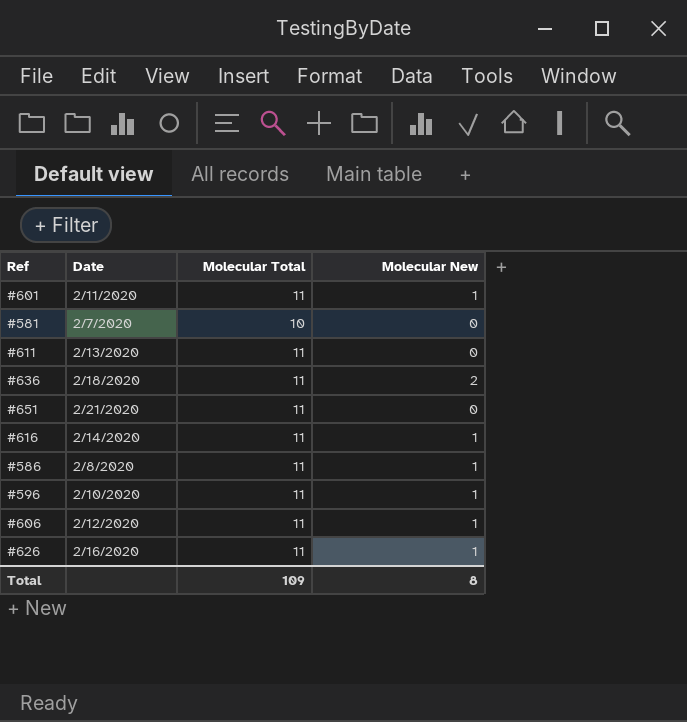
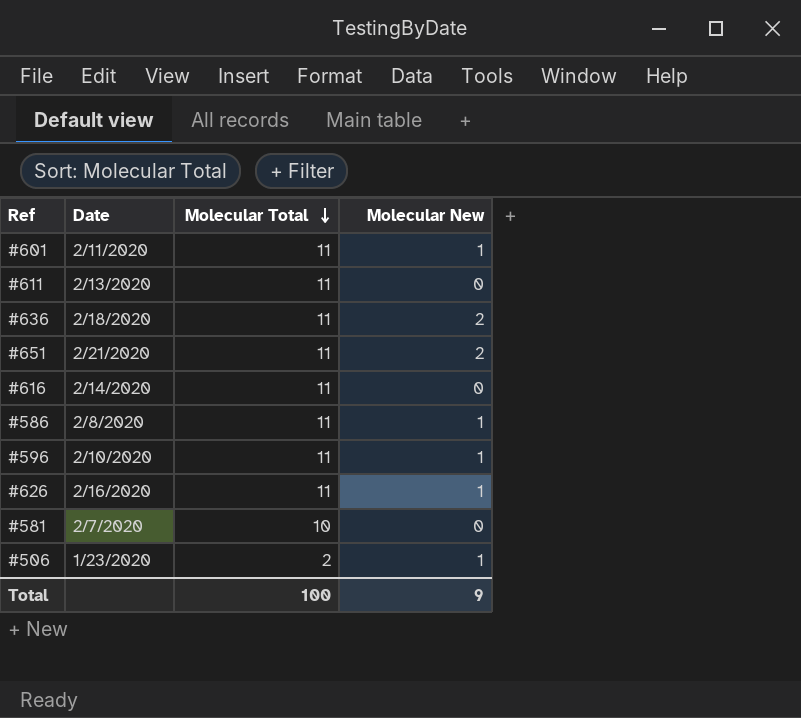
row order: none -> Molecular Total descending
row #606: 2/12/2020 | 11 | 1 -> none
#651 | Molecular New: 0 -> 2
#616 | Molecular New: 1 -> 0
row #506: none -> 1/23/2020 | 2 | 1
Total | Molecular Total: 109 -> 100
Total | Molecular New: 8 -> 9

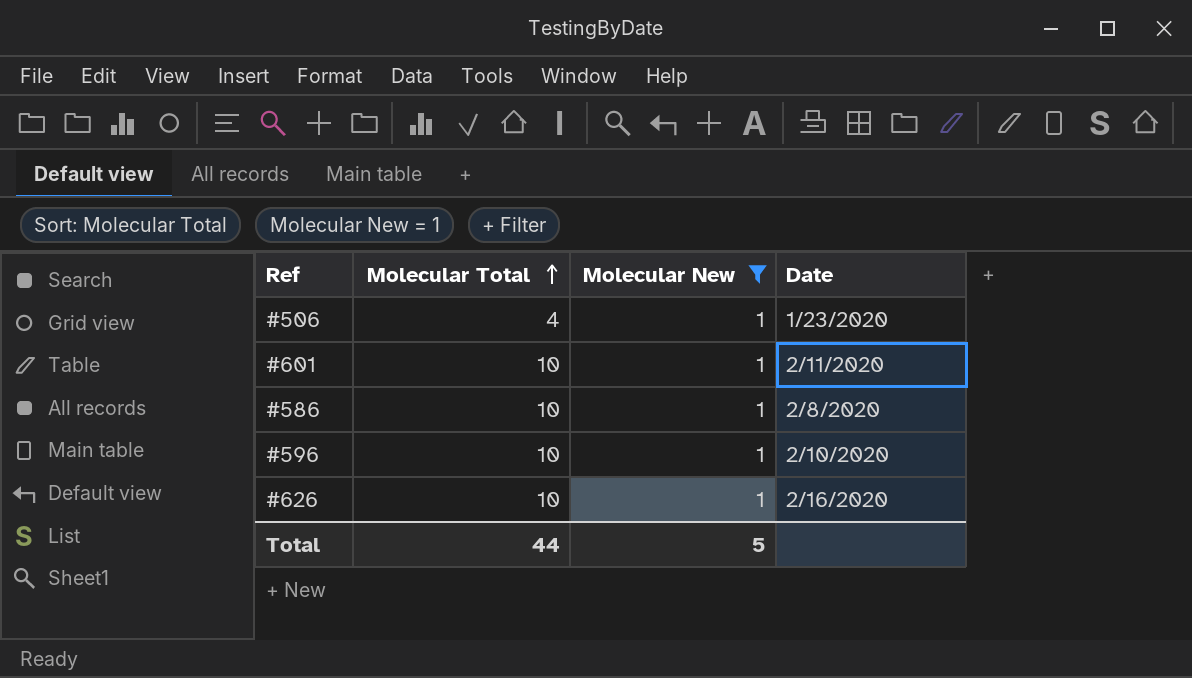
filter: none -> Molecular New = 1
row order: Molecular Total descending -> Molecular Total ascending
column Date | position: 2 -> 4
#506 | Molecular Total: 2 -> 4
#601 | Molecular Total: 11 -> 10
#586 | Molecular Total: 11 -> 10
#596 | Molecular Total: 11 -> 10
#626 | Molecular Total: 11 -> 10
Total | Molecular Total: 100 -> 44
Total | Molecular New: 9 -> 5

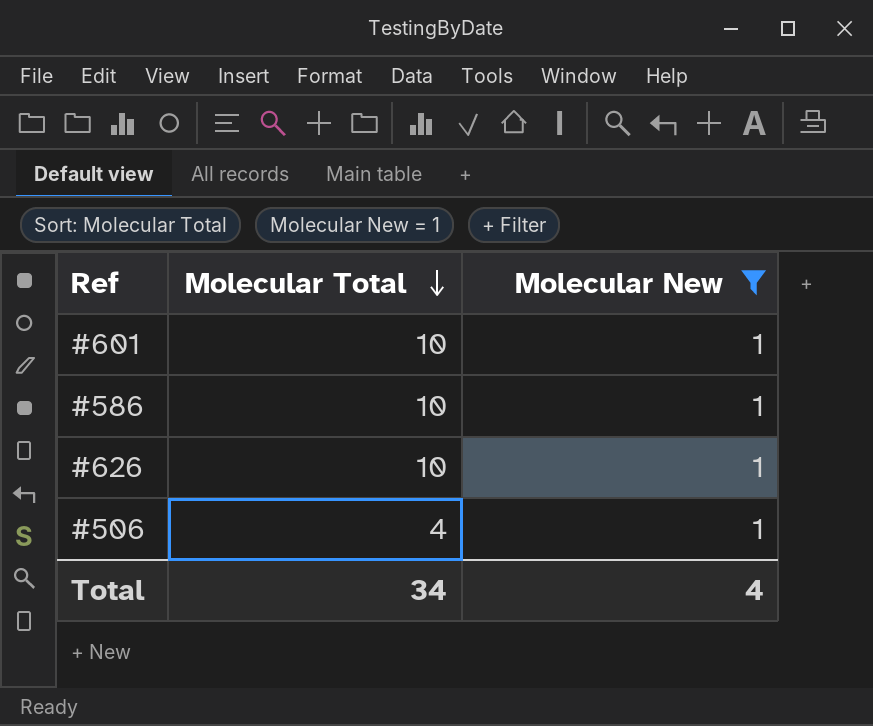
row order: Molecular Total ascending -> Molecular Total descending
column Date | position: 4 -> none
row #596: 10 | 1 | 2/10/2020 -> none
Total | Molecular Total: 44 -> 34
Total | Molecular New: 5 -> 4

